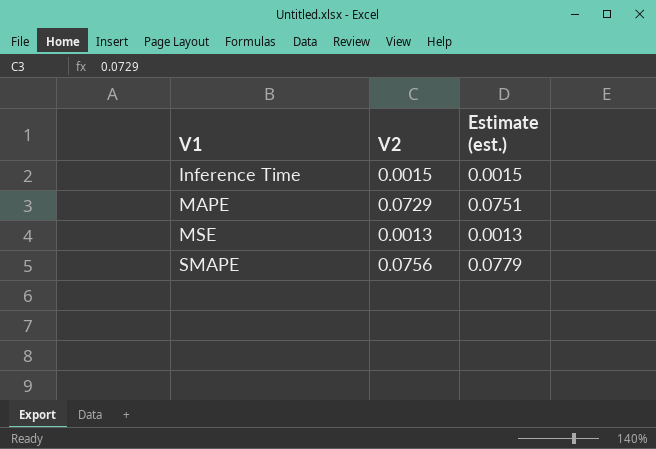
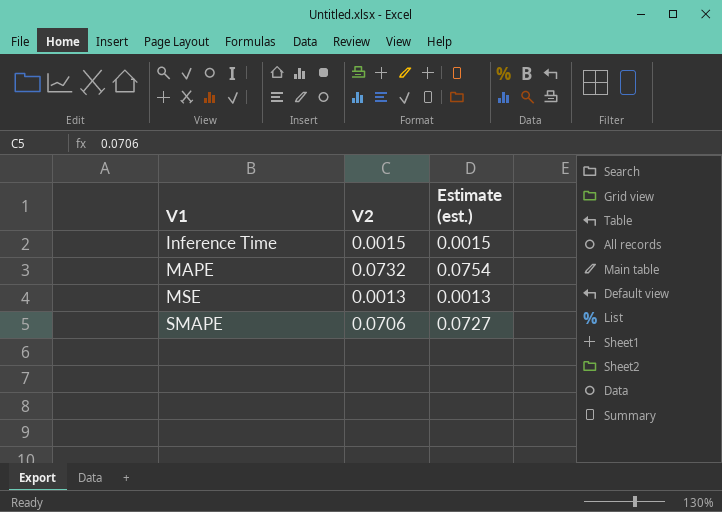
MAPE | V2: 0.0729 -> 0.0732
MAPE | Estimate (est.): 0.0751 -> 0.0754
SMAPE | V2: 0.0756 -> 0.0706
SMAPE | Estimate (est.): 0.0779 -> 0.0727

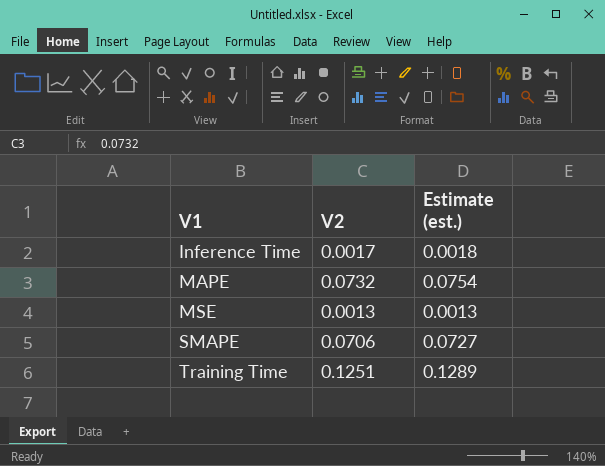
Inference Time | V2: 0.0015 -> 0.0017
Inference Time | Estimate (est.): 0.0015 -> 0.0018
row Training Time: none -> 0.1251 | 0.1289

